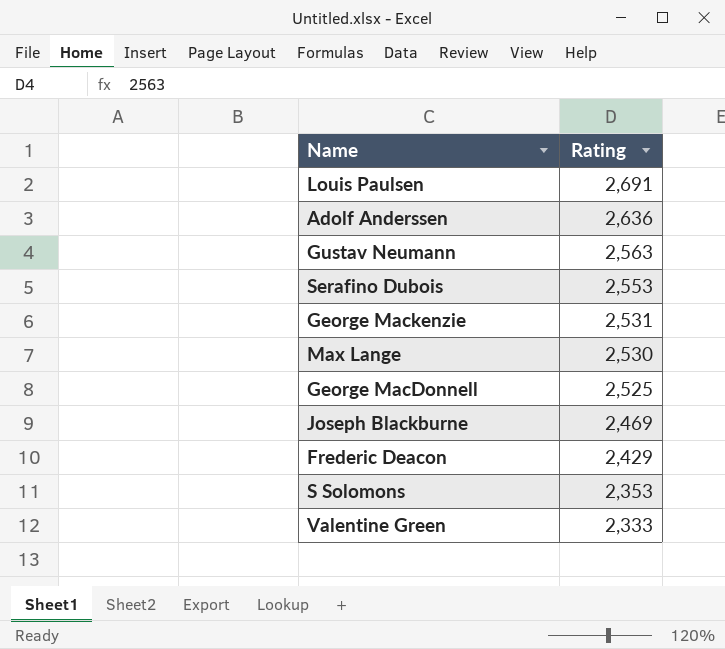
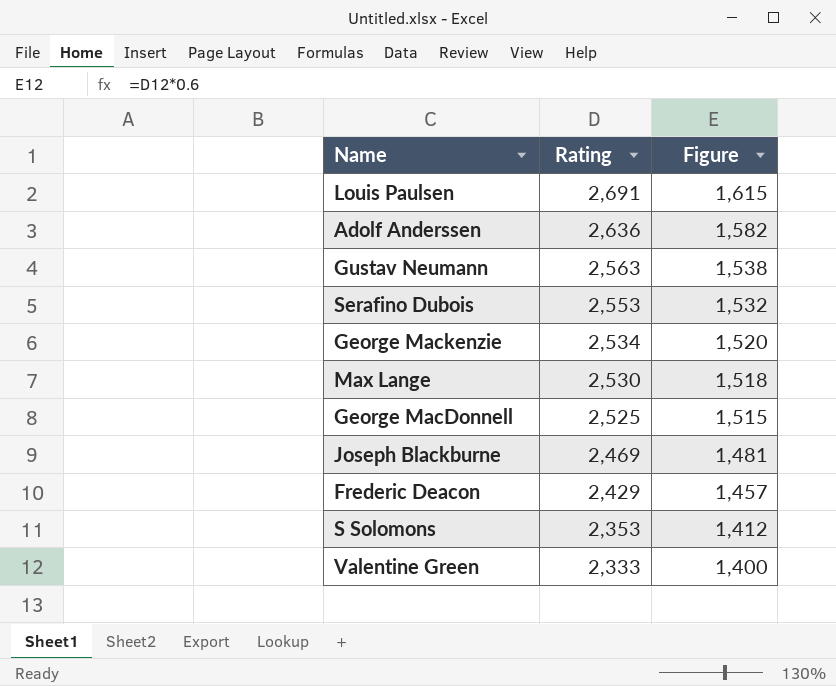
column Figure | formula: none -> [Rating] * 0.6
George Mackenzie | Rating: 2,531 -> 2,534

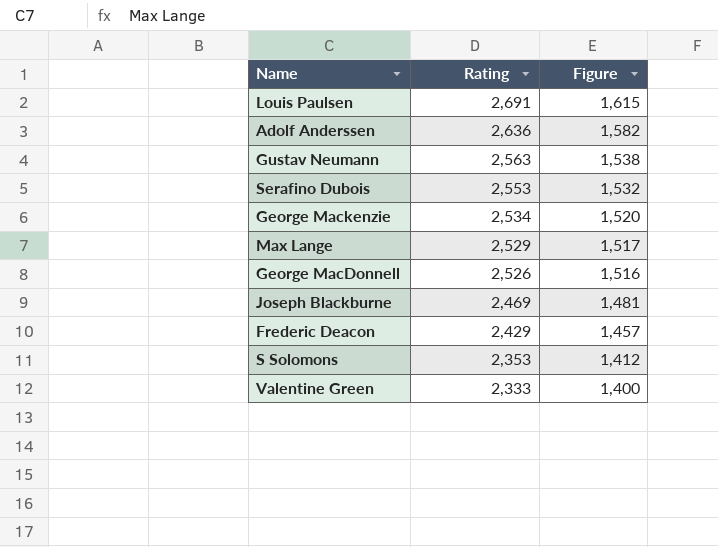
Max Lange | Rating: 2,530 -> 2,529
Max Lange | Figure: 1,518 -> 1,517
George MacDonnell | Rating: 2,525 -> 2,526
George MacDonnell | Figure: 1,515 -> 1,516

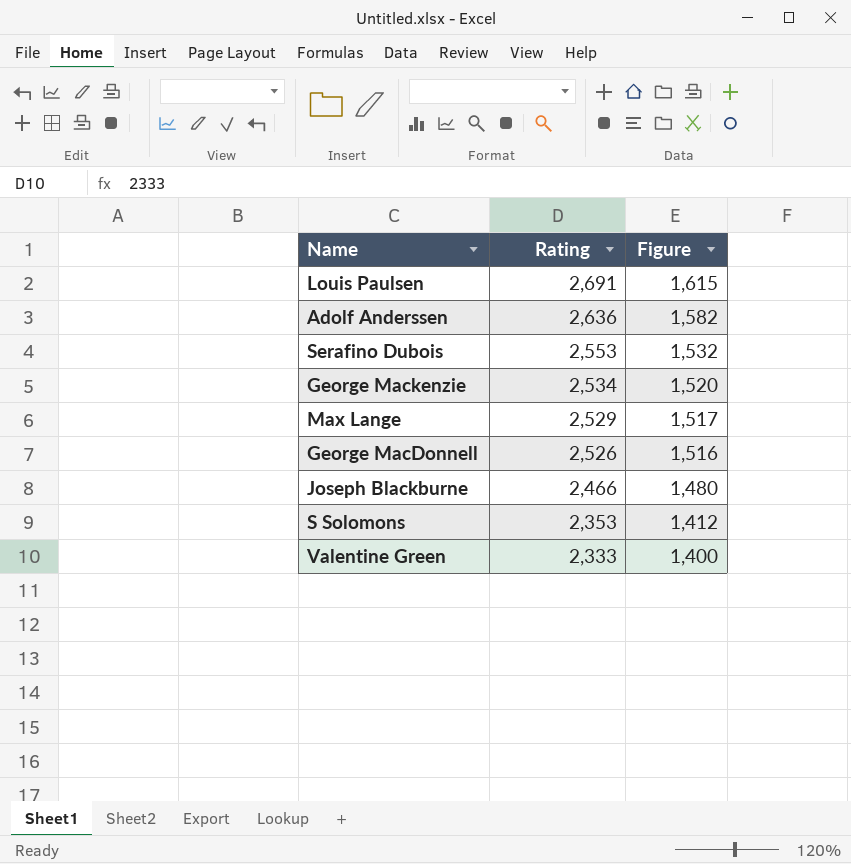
row Gustav Neumann: 2,563 | 1,538 -> none
row Frederic Deacon: 2,429 | 1,457 -> none
Joseph Blackburne | Rating: 2,469 -> 2,466
Joseph Blackburne | Figure: 1,481 -> 1,480

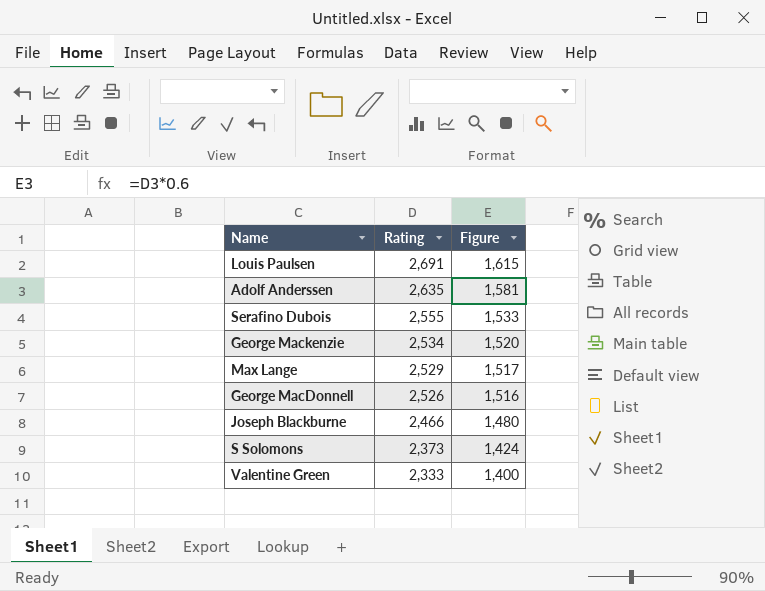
Adolf Anderssen | Rating: 2,636 -> 2,635
Adolf Anderssen | Figure: 1,582 -> 1,581
Serafino Dubois | Rating: 2,553 -> 2,555
Serafino Dubois | Figure: 1,532 -> 1,533
S Solomons | Rating: 2,353 -> 2,373
S Solomons | Figure: 1,412 -> 1,424

